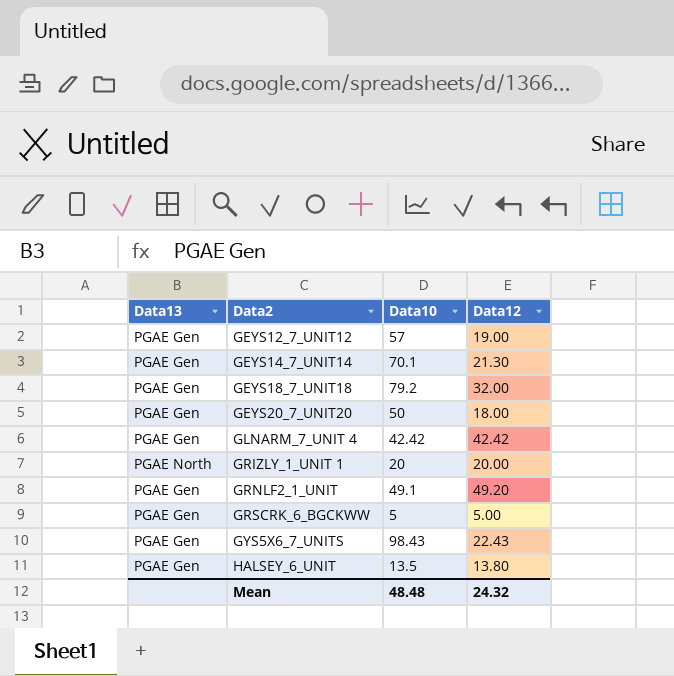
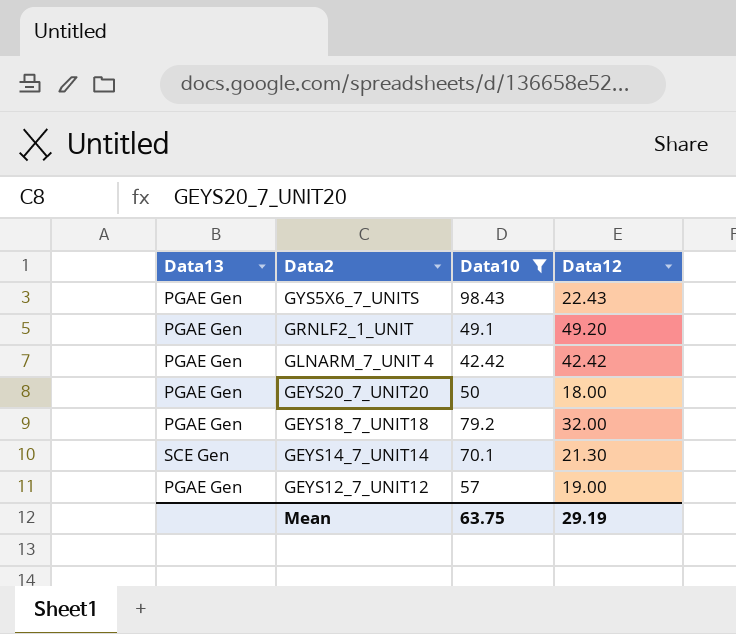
filter: none -> Data10 >= 42.42
row order: Data2 ascending -> Data2 descending
GEYS14_7_UNIT14 | Data13: PGAE Gen -> SCE Gen
Mean | Data10: 48.48 -> 63.75
Mean | Data12: 24.32 -> 29.19

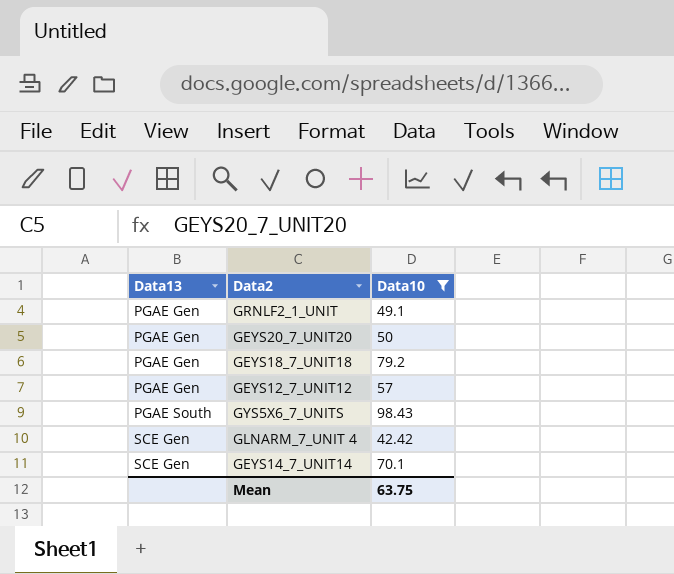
row order: Data2 descending -> Data13 ascending
column Data12 | position: 4 -> none
GYS5X6_7_UNITS | Data13: PGAE Gen -> PGAE South
GLNARM_7_UNIT 4 | Data13: PGAE Gen -> SCE Gen

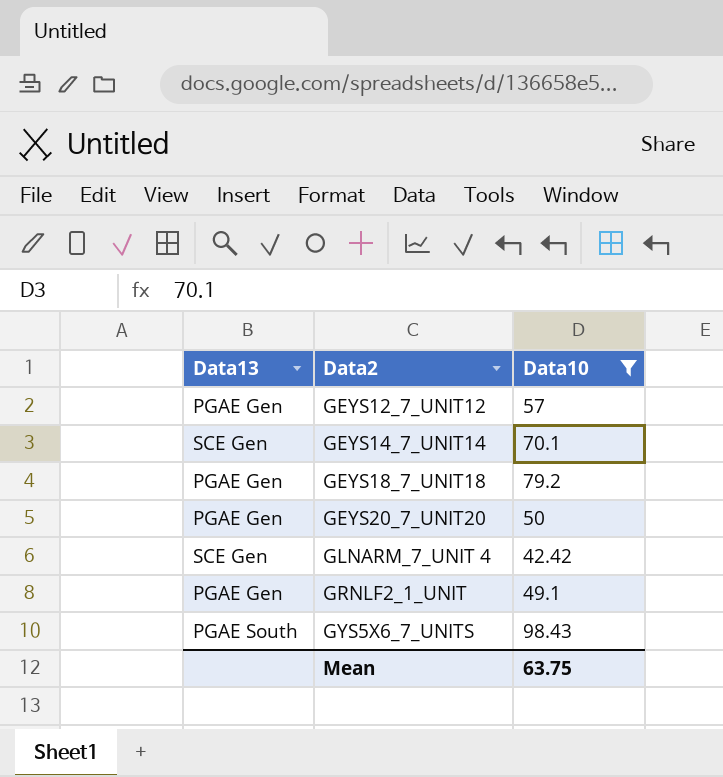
row order: Data13 ascending -> Data2 ascending

